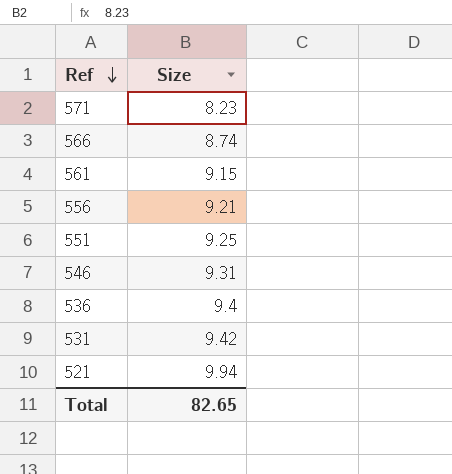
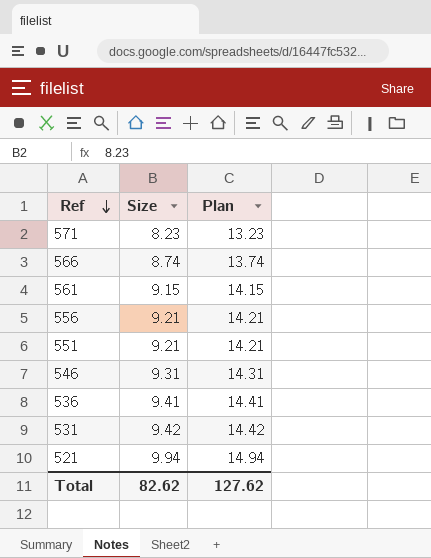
column Plan | formula: none -> [Size] + 5
551 | Size: 9.25 -> 9.21
536 | Size: 9.4 -> 9.41
Total | Size: 82.65 -> 82.62

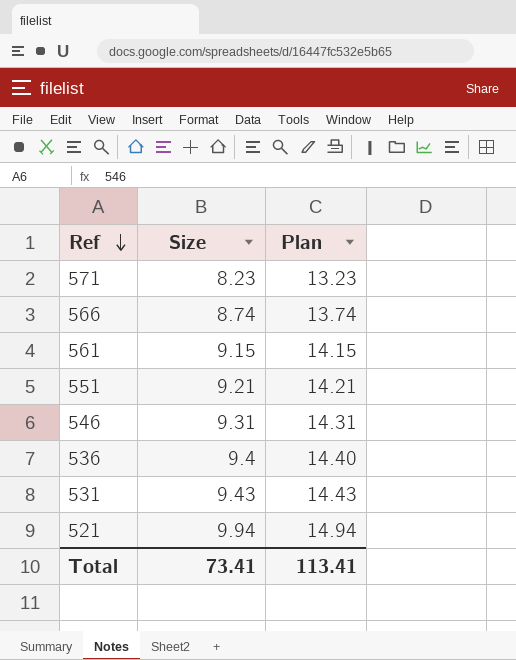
row 556: 9.21 | 14.21 -> none
536 | Size: 9.41 -> 9.4
536 | Plan: 14.41 -> 14.40
531 | Size: 9.42 -> 9.43
531 | Plan: 14.42 -> 14.43
Total | Size: 82.62 -> 73.41
Total | Plan: 127.62 -> 113.41

